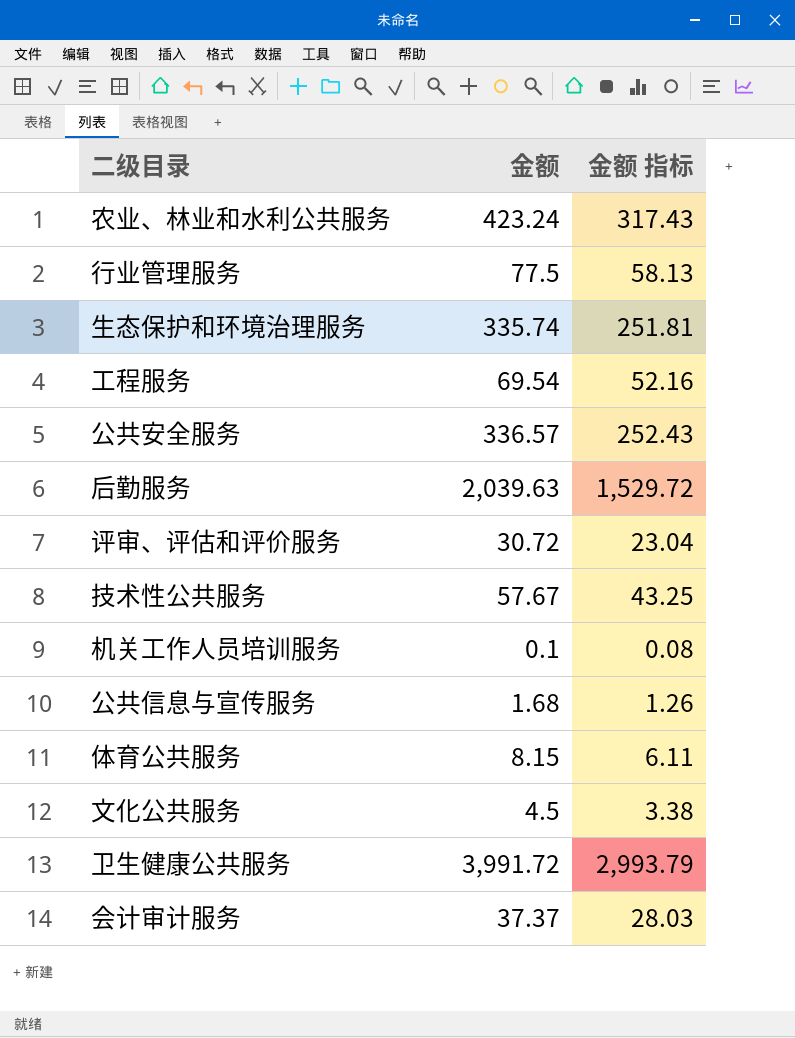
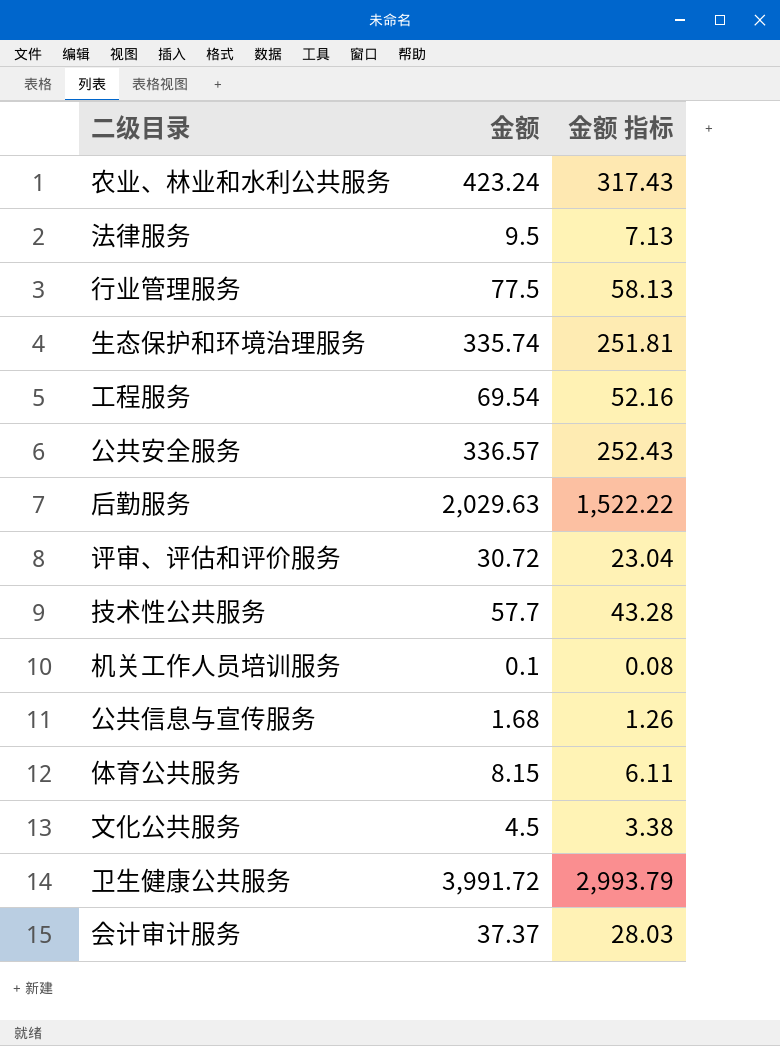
row 法律服务: none -> 9.5 | 7.13
后勤服务 | 金额: 2,039.63 -> 2,029.63
后勤服务 | 金额 指标: 1,529.72 -> 1,522.22
技术性公共服务 | 金额: 57.67 -> 57.7
技术性公共服务 | 金额 指标: 43.25 -> 43.28

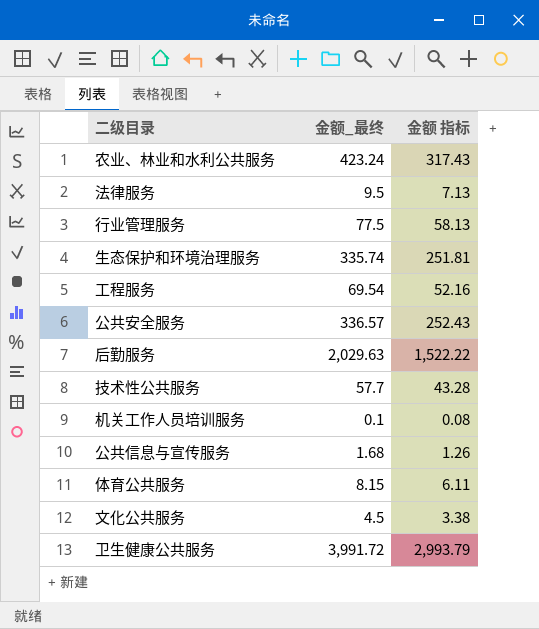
column name: 金额 -> 金额_最终
row 评审、评估和评价服务: 30.72 | 23.04 -> none
row 会计审计服务: 37.37 | 28.03 -> none

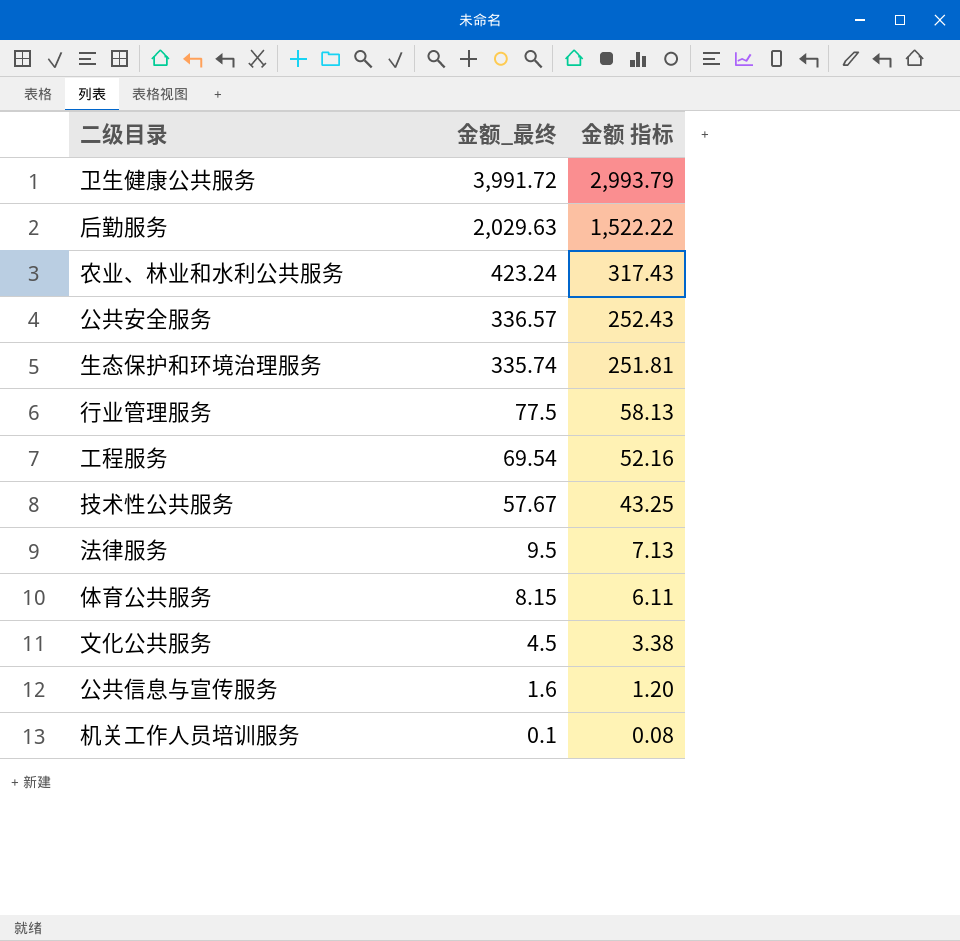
row order: none -> 金额_最终 descending
技术性公共服务 | 金额_最终: 57.7 -> 57.67
技术性公共服务 | 金额 指标: 43.28 -> 43.25
公共信息与宣传服务 | 金额_最终: 1.68 -> 1.6
公共信息与宣传服务 | 金额 指标: 1.26 -> 1.20

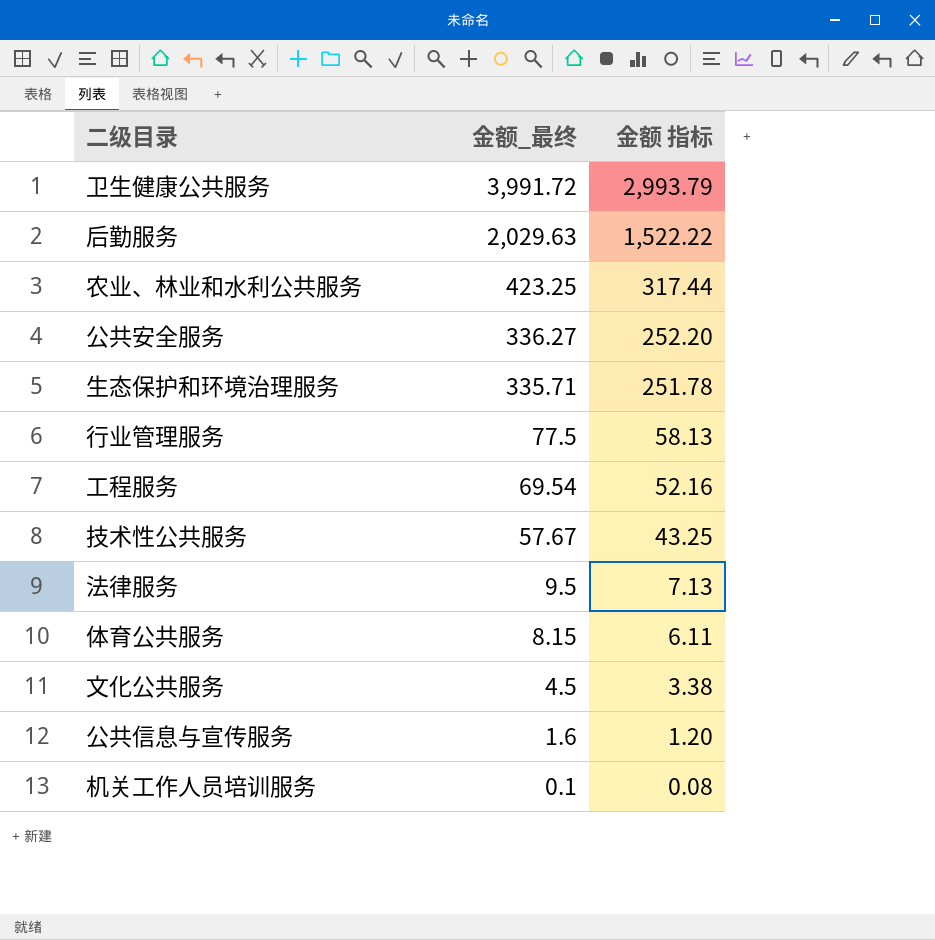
农业、林业和水利公共服务 | 金额_最终: 423.24 -> 423.25
农业、林业和水利公共服务 | 金额 指标: 317.43 -> 317.44
公共安全服务 | 金额_最终: 336.57 -> 336.27
公共安全服务 | 金额 指标: 252.43 -> 252.20
生态保护和环境治理服务 | 金额_最终: 335.74 -> 335.71
生态保护和环境治理服务 | 金额 指标: 251.81 -> 251.78

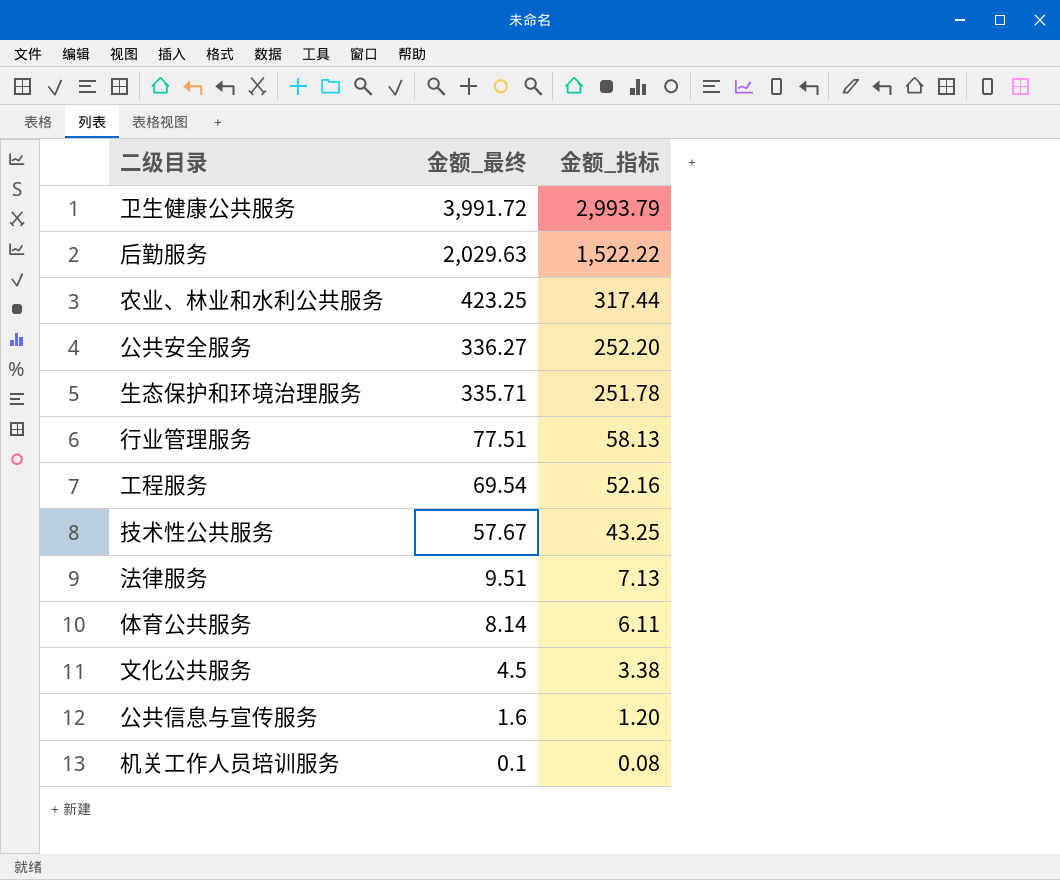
column name: 金额 指标 -> 金额_指标
行业管理服务 | 金额_最终: 77.5 -> 77.51
法律服务 | 金额_最终: 9.5 -> 9.51
体育公共服务 | 金额_最终: 8.15 -> 8.14

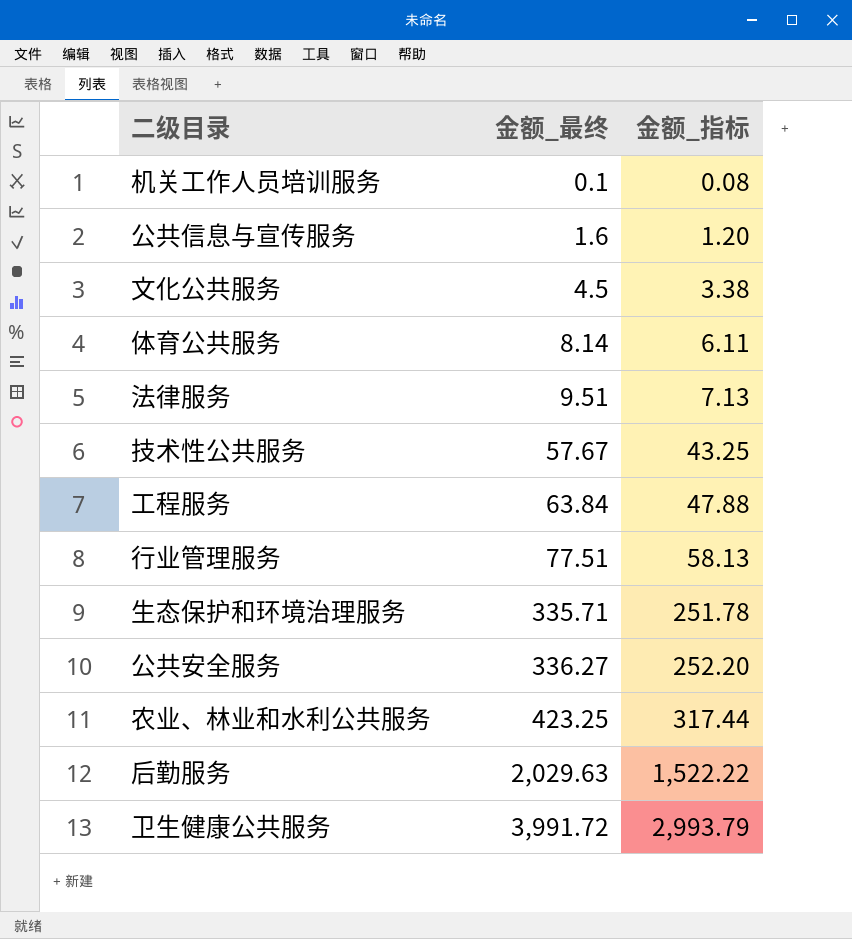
row order: 金额_最终 descending -> 金额_最终 ascending
工程服务 | 金额_最终: 69.54 -> 63.84
工程服务 | 金额_指标: 52.16 -> 47.88

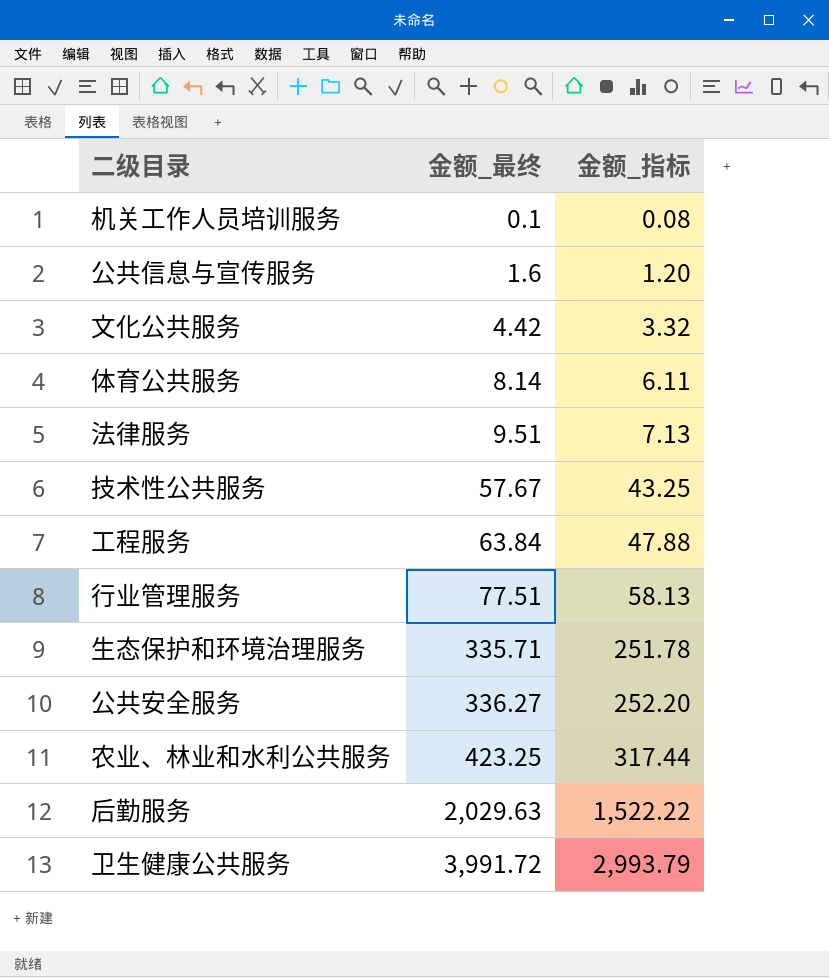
文化公共服务 | 金额_最终: 4.5 -> 4.42
文化公共服务 | 金额_指标: 3.38 -> 3.32

